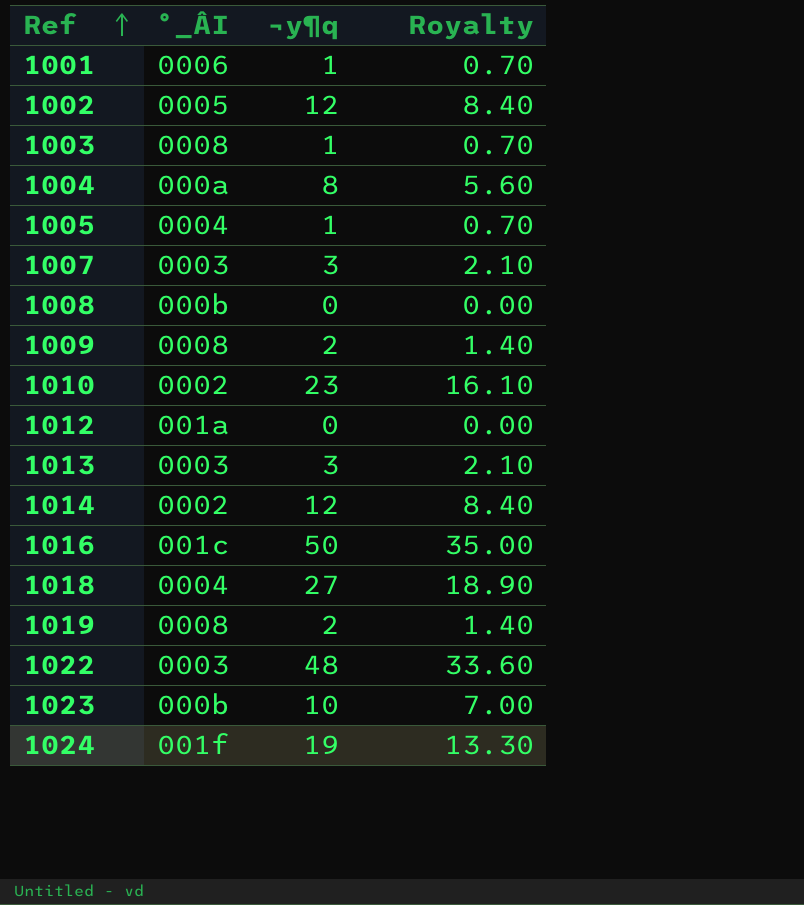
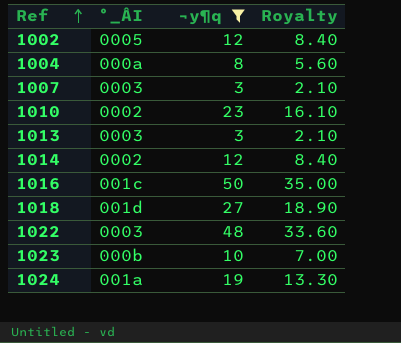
filter: none -> ¬y¶q >= 3
1018 | °_ÂI: 0004 -> 001d
1024 | °_ÂI: 001f -> 001a

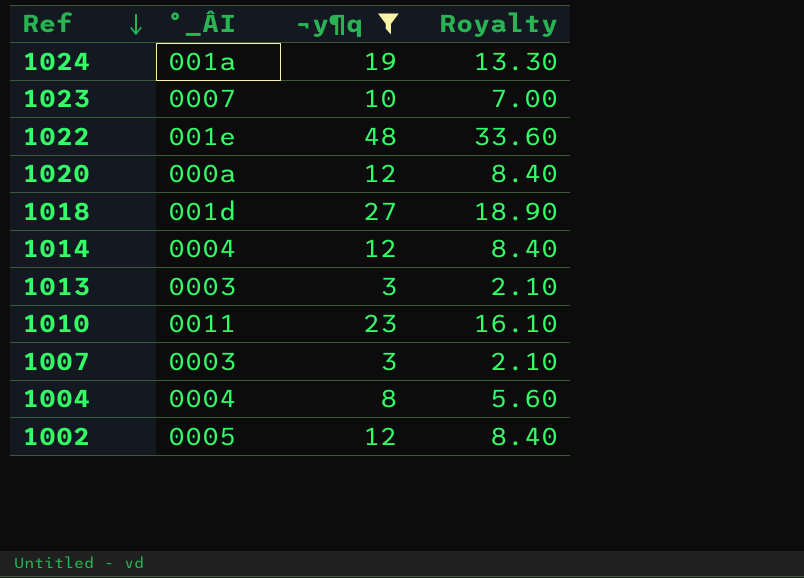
row order: Ref ascending -> Ref descending
row 1016: 001c | 50 | 35.00 -> none
1023 | °_ÂI: 000b -> 0007
1022 | °_ÂI: 0003 -> 001e
row 1020: none -> 000a | 12 | 8.40
1014 | °_ÂI: 0002 -> 0004
1010 | °_ÂI: 0002 -> 0011
1004 | °_ÂI: 000a -> 0004

